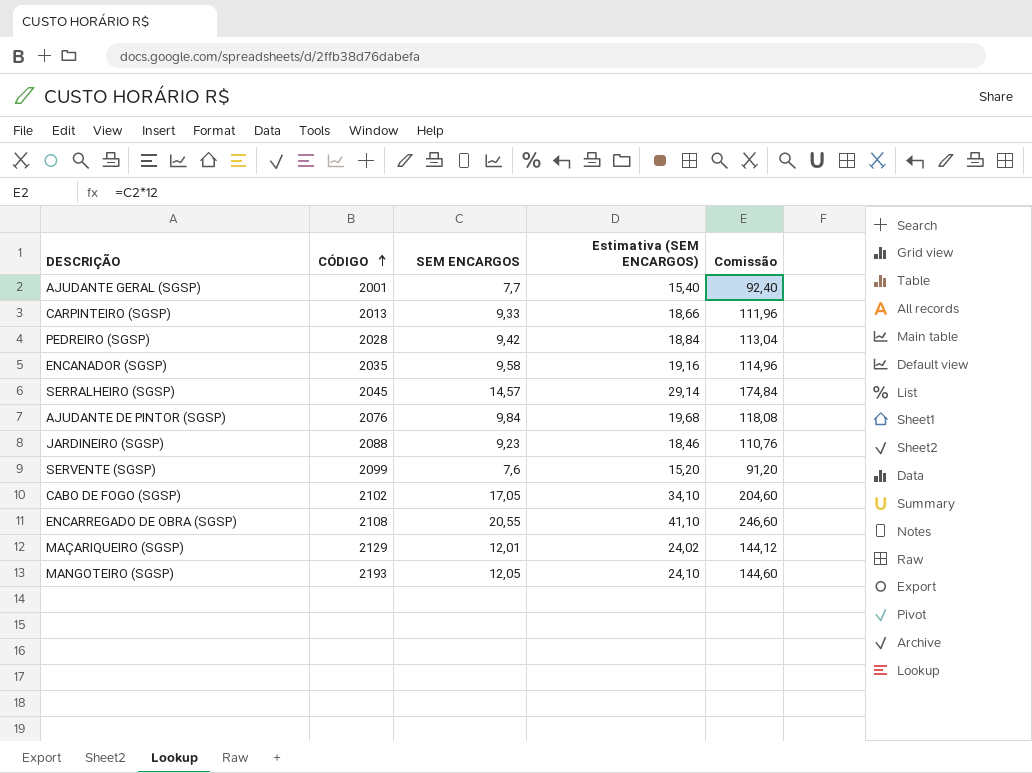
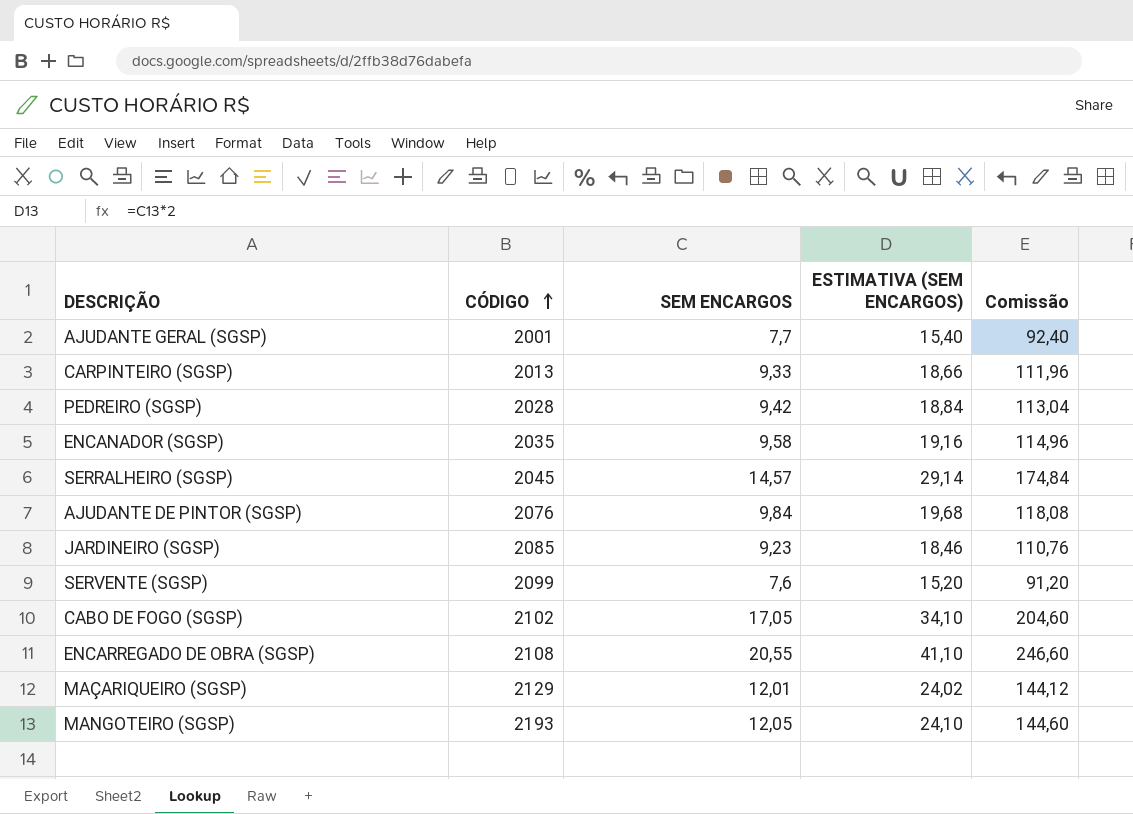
column name: Estimativa (SEM ENCARGOS) -> ESTIMATIVA (SEM ENCARGOS)
JARDINEIRO (SGSP) | CÓDIGO: 2088 -> 2085

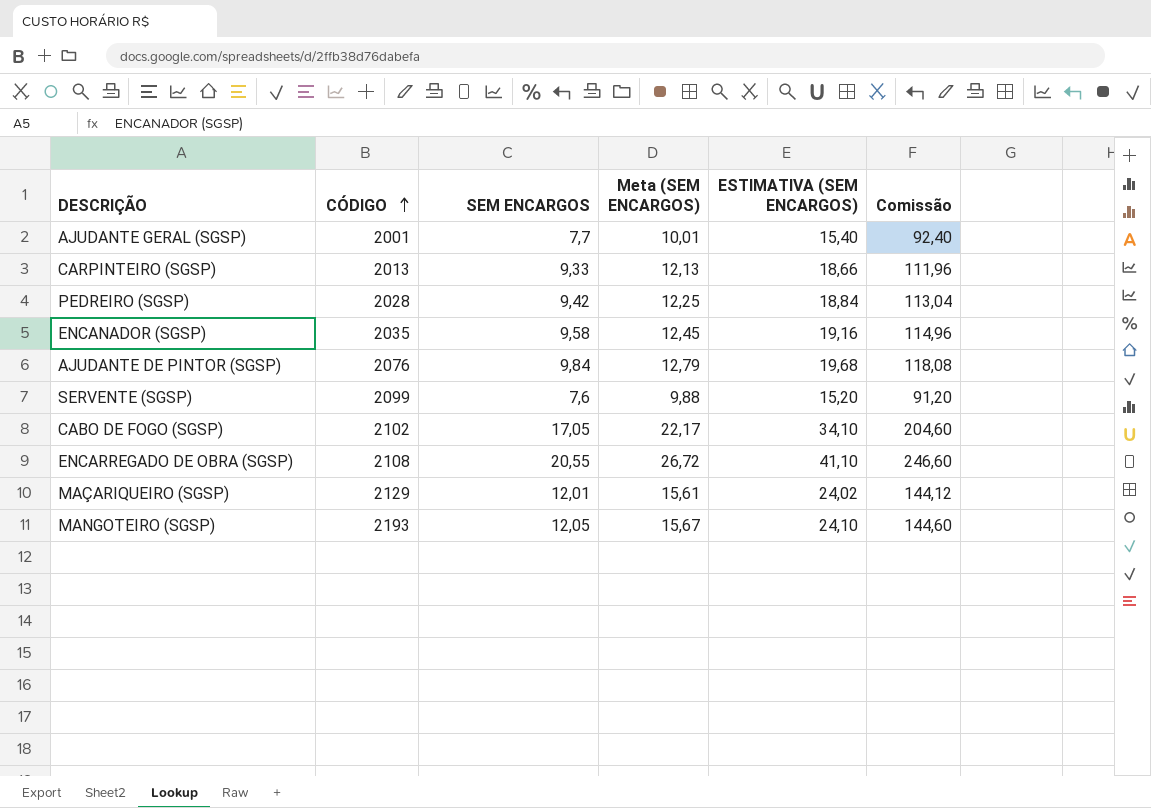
column Meta (SEM ENCARGOS) | formula: none -> [SEM ENCARGOS] * 1,3
row SERRALHEIRO (SGSP): 2045 | 14,57 | 29,14 | 174,84 -> none
row JARDINEIRO (SGSP): 2085 | 9,23 | 18,46 | 110,76 -> none

